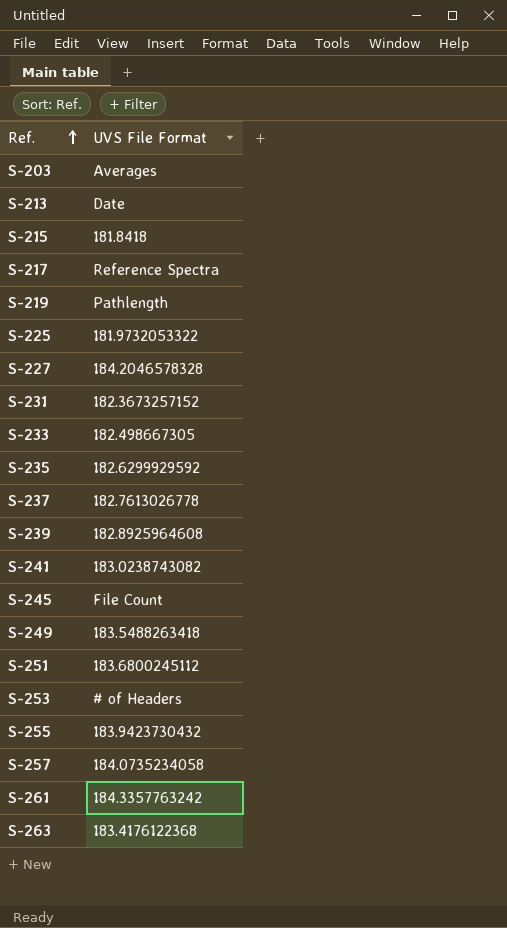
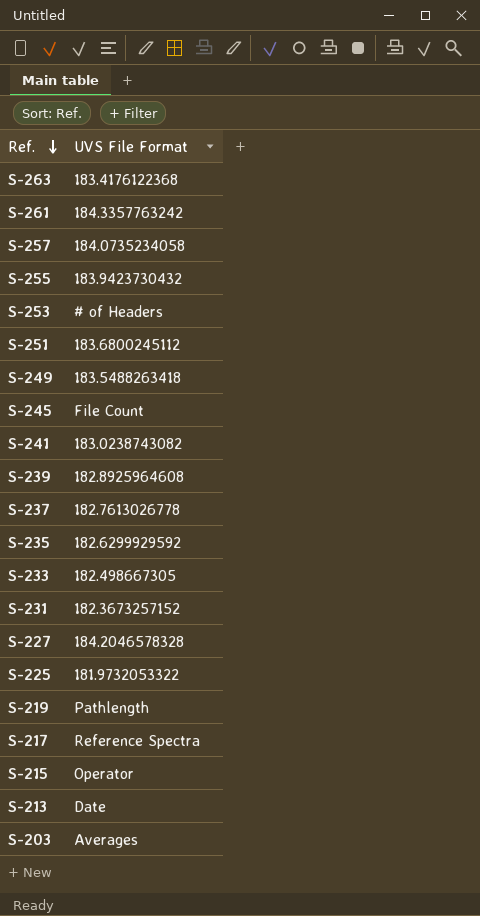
row order: Ref. ascending -> Ref. descending
S-215 | UVS File Format: 181.8418 -> Operator

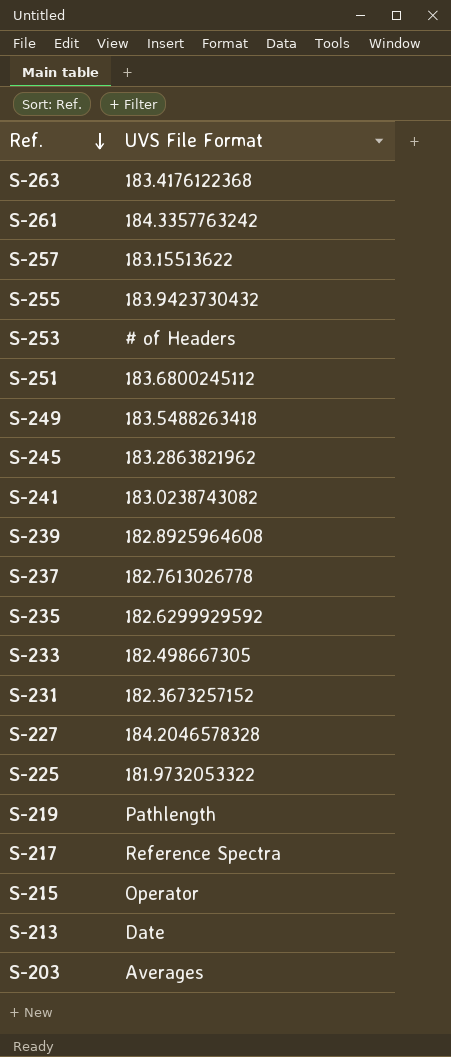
S-257 | UVS File Format: 184.0735234058 -> 183.15513622
S-245 | UVS File Format: File Count -> 183.2863821962

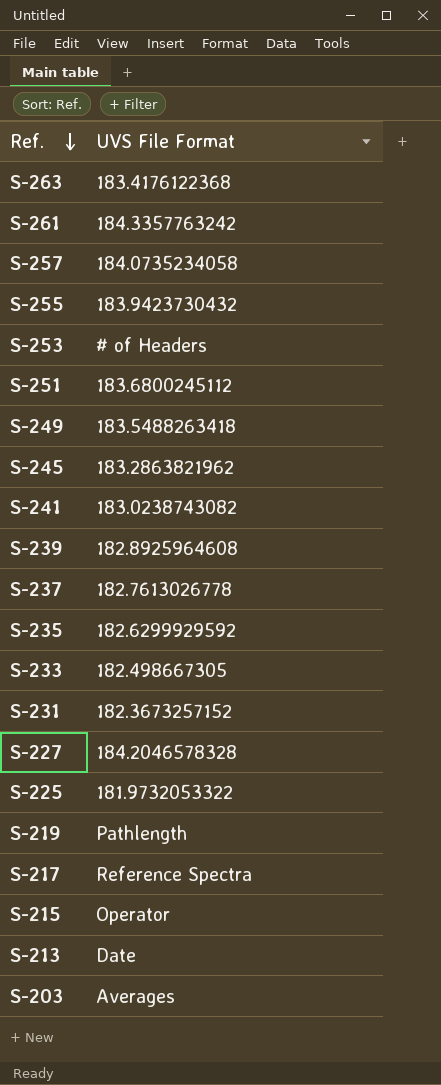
S-257 | UVS File Format: 183.15513622 -> 184.0735234058

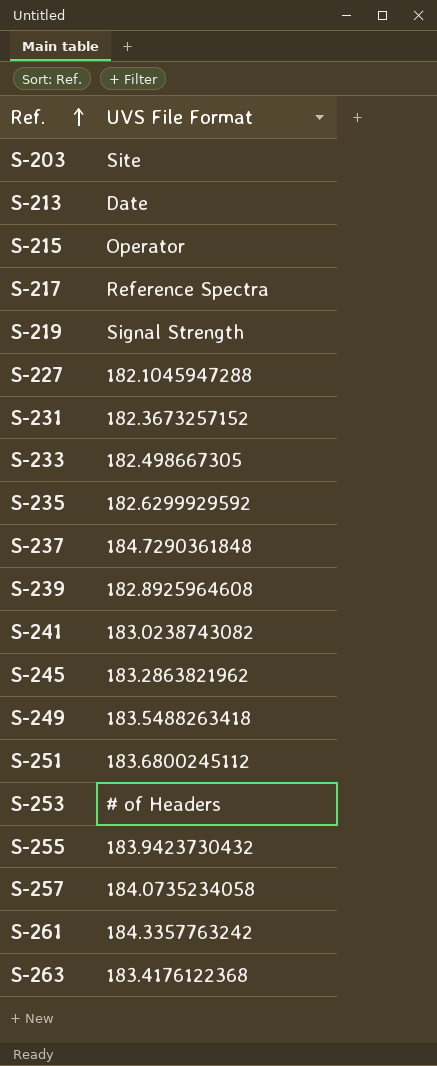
row order: Ref. descending -> Ref. ascending
row S-225: 181.9732053322 -> none
S-203 | UVS File Format: Averages -> Site
S-219 | UVS File Format: Pathlength -> Signal Strength
S-227 | UVS File Format: 184.2046578328 -> 182.1045947288
S-237 | UVS File Format: 182.7613026778 -> 184.7290361848

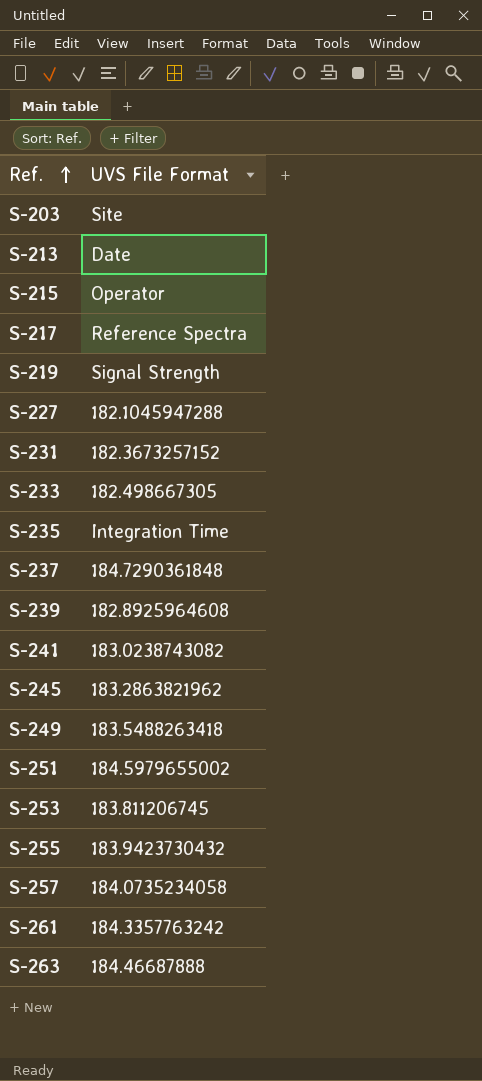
S-235 | UVS File Format: 182.6299929592 -> Integration Time
S-251 | UVS File Format: 183.6800245112 -> 184.5979655002
S-253 | UVS File Format: # of Headers -> 183.811206745
S-263 | UVS File Format: 183.4176122368 -> 184.46687888

